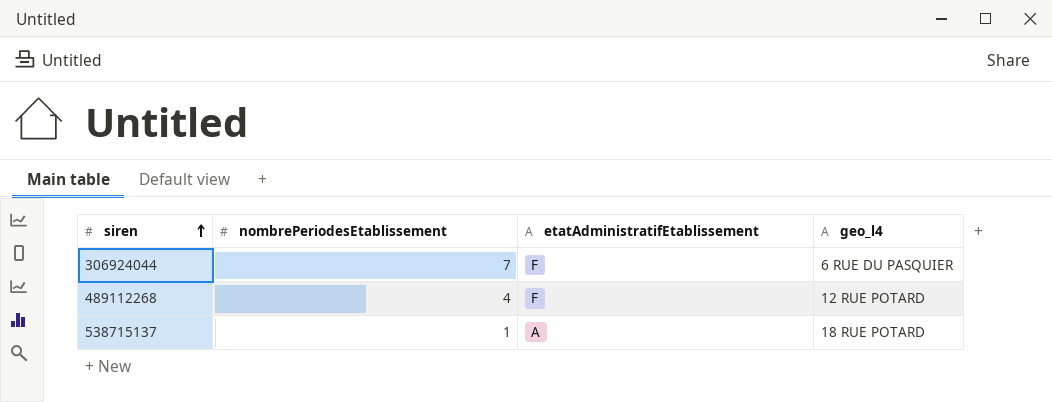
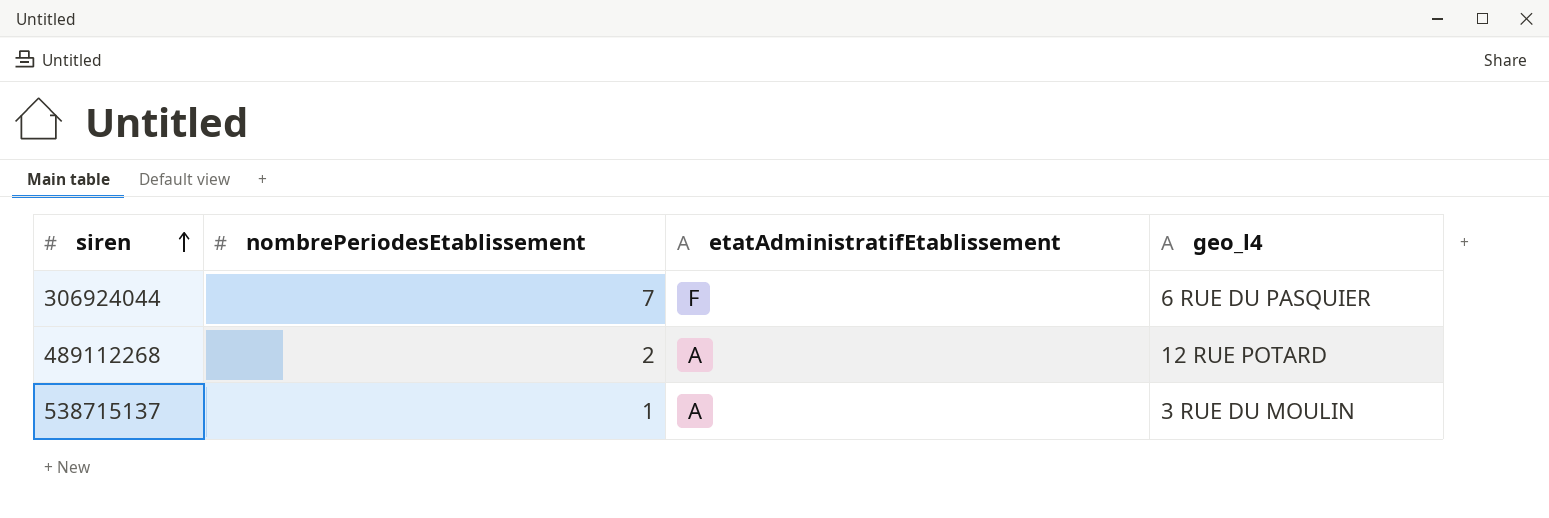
489112268 | nombrePeriodesEtablissement: 4 -> 2
489112268 | etatAdministratifEtablissement: F -> A
538715137 | geo_l4: 18 RUE POTARD -> 3 RUE DU MOULIN

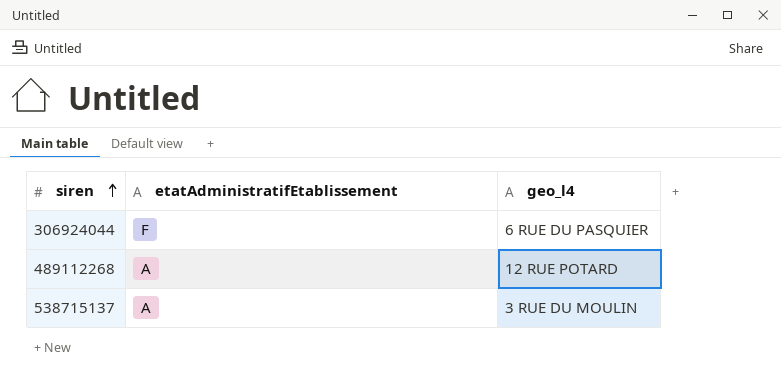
column nombrePeriodesEtablissement | position: 2 -> none

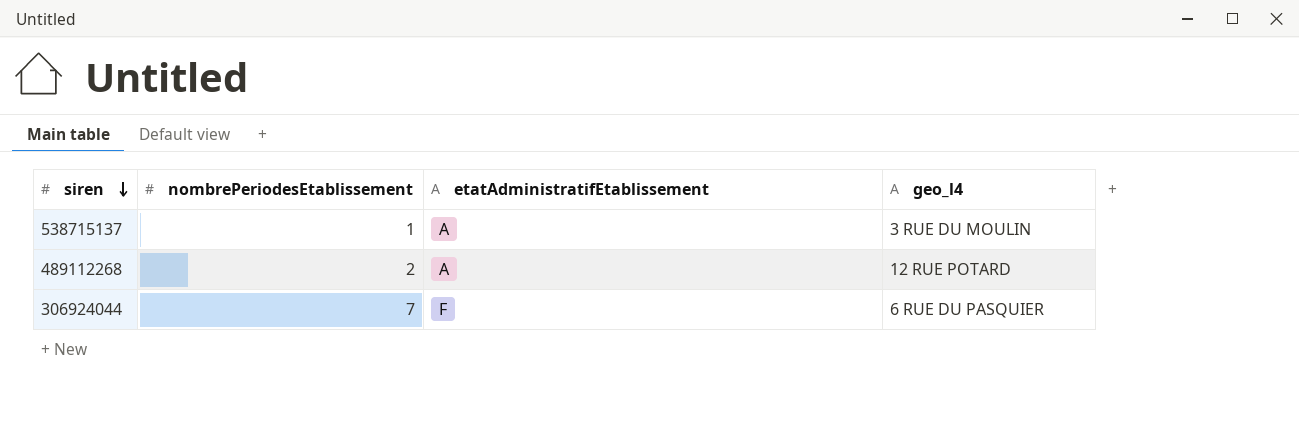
row order: siren ascending -> siren descending
column nombrePeriodesEtablissement | position: none -> 2

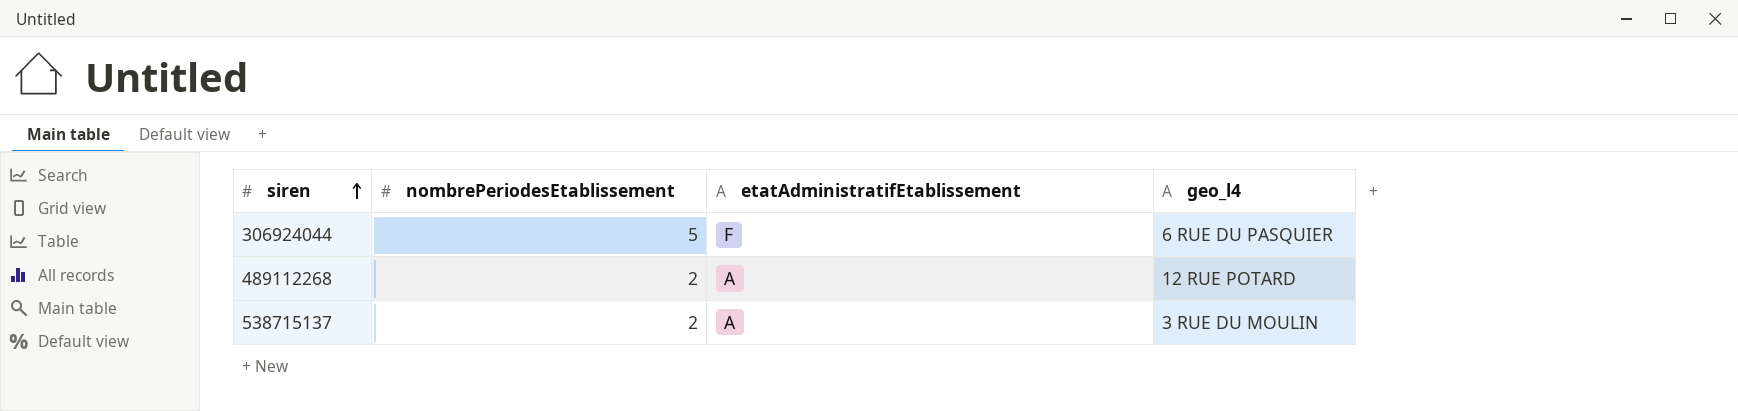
row order: siren descending -> siren ascending
306924044 | nombrePeriodesEtablissement: 7 -> 5
538715137 | nombrePeriodesEtablissement: 1 -> 2

